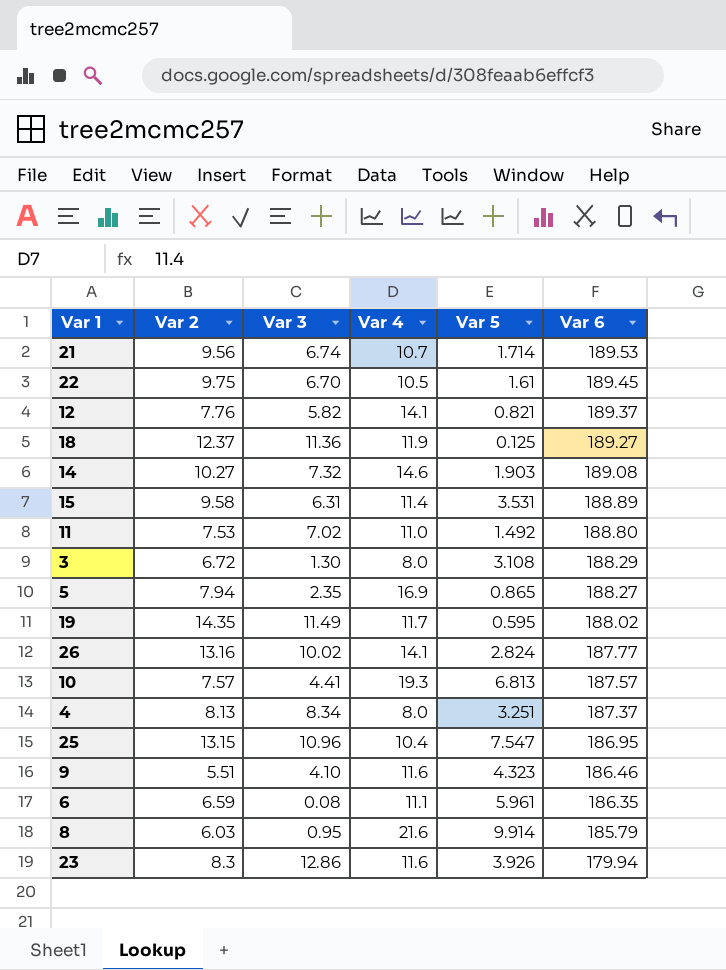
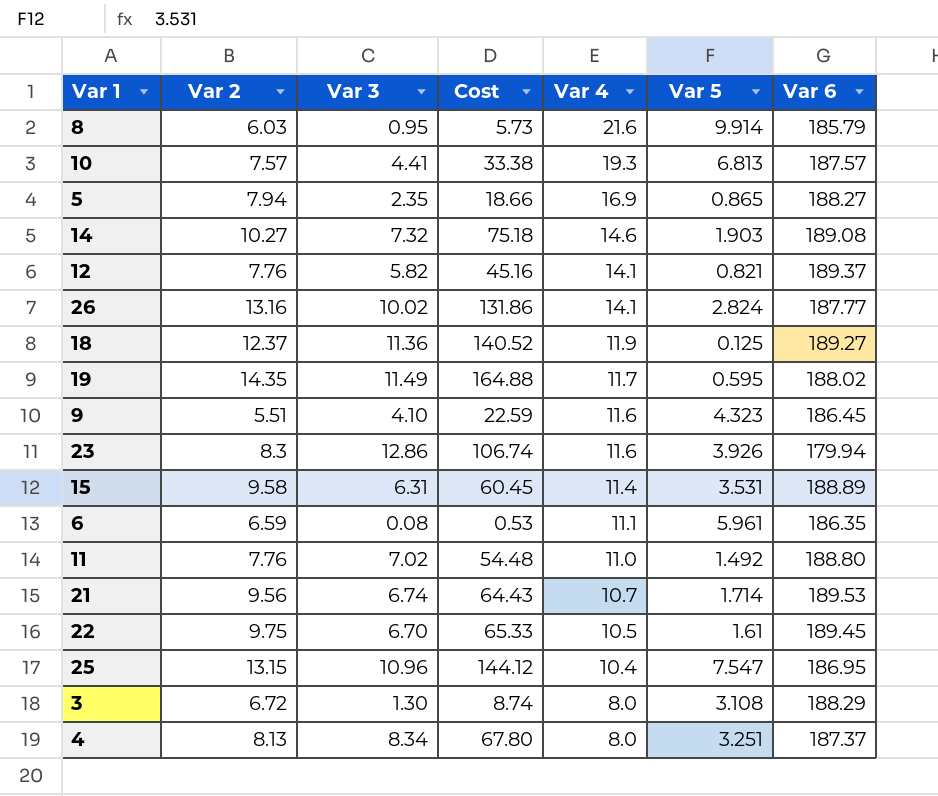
row order: Var 6 descending -> Var 4 descending
column Cost | formula: none -> [Var 2] * [Var 3]
9 | Var 6: 186.46 -> 186.45
11 | Var 2: 7.53 -> 7.76

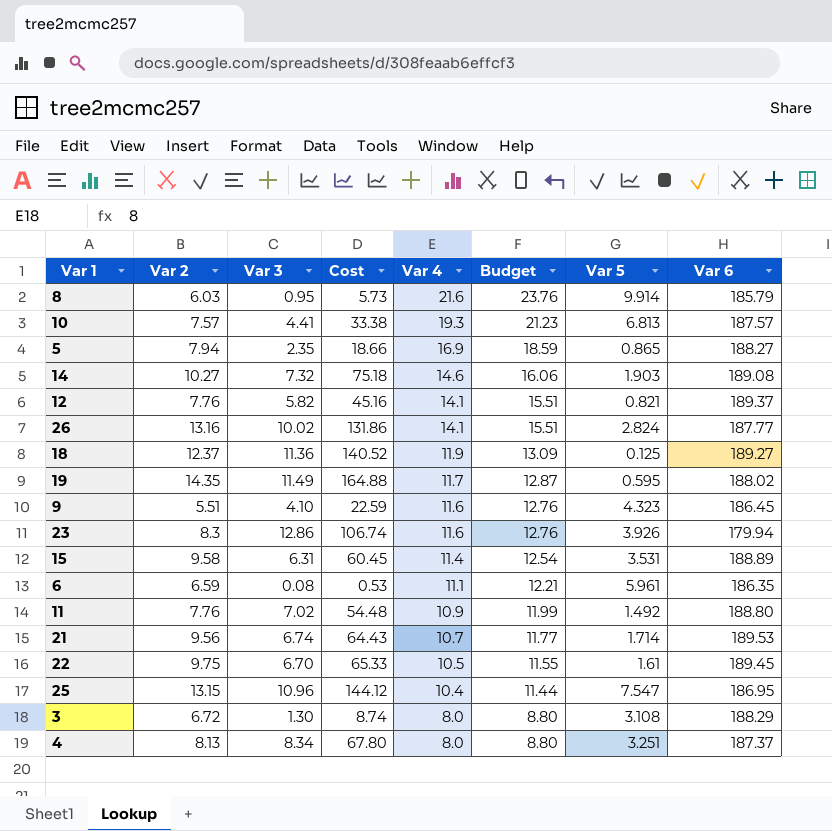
column Budget | formula: none -> [Var 4] * 1.1
11 | Var 4: 11.0 -> 10.9

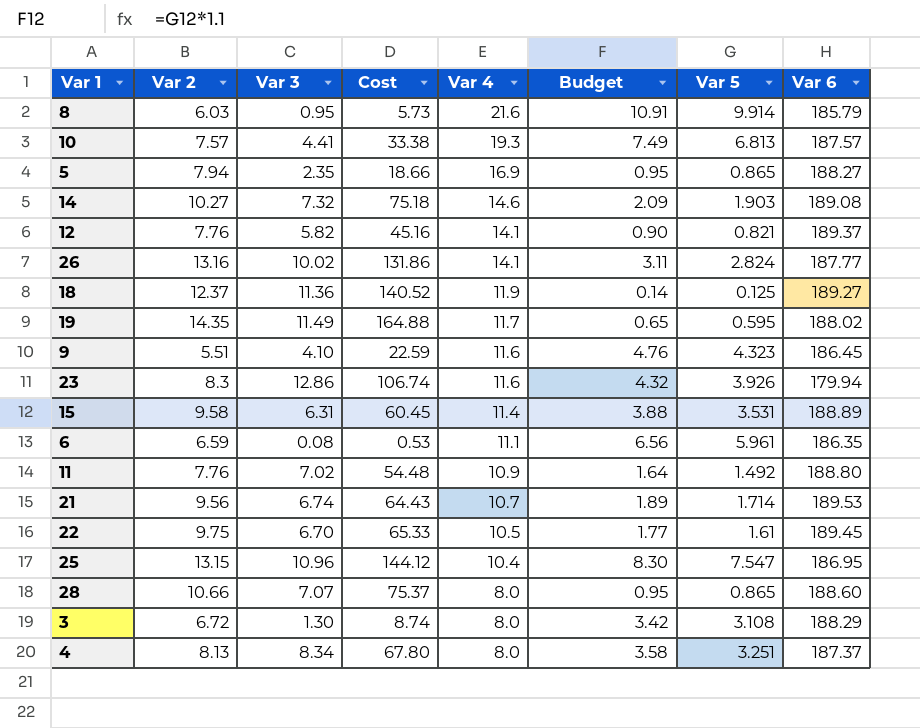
column Budget | formula: [Var 4] * 1.1 -> [Var 5] * 1.1
row 28: none -> 10.66 | 7.07 | 75.37 | 8.0 | 0.95 | 0.865 | 188.60

